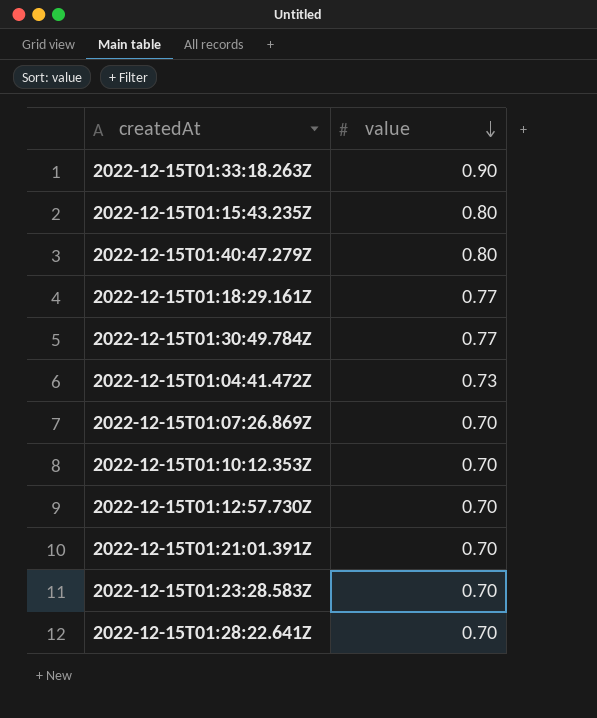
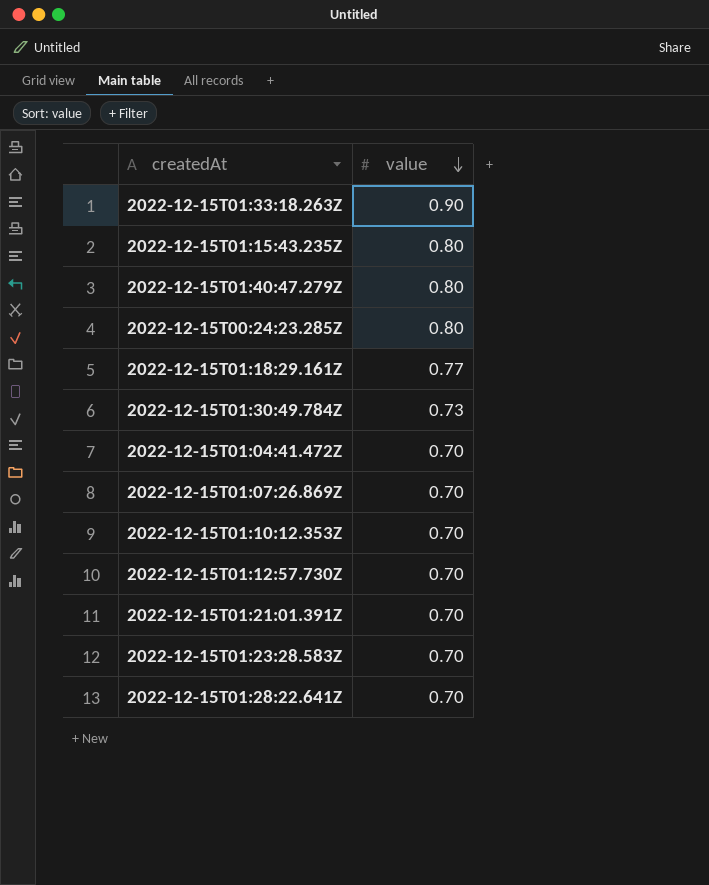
row 2022-12-15T00:24:23.285Z: none -> 0.80
2022-12-15T01:30:49.784Z | value: 0.77 -> 0.73
2022-12-15T01:04:41.472Z | value: 0.73 -> 0.70

